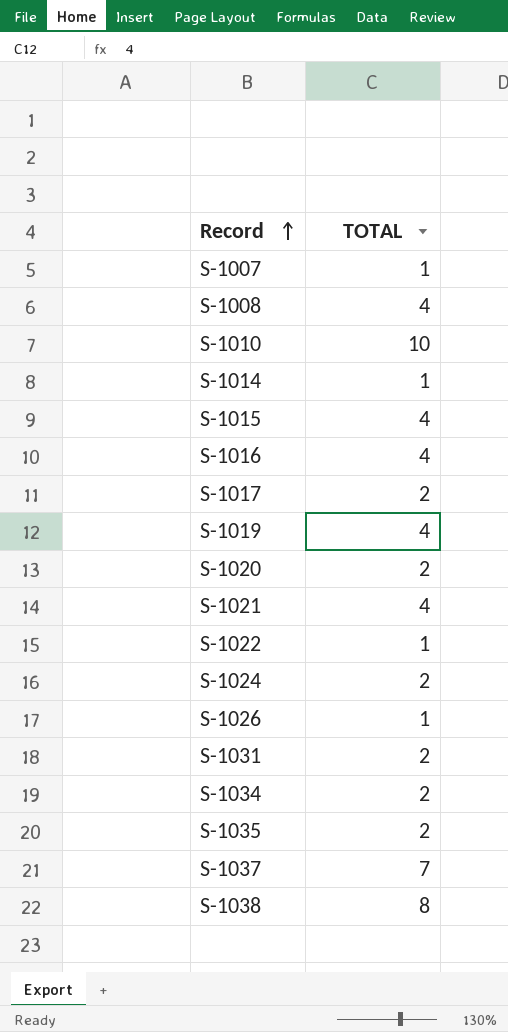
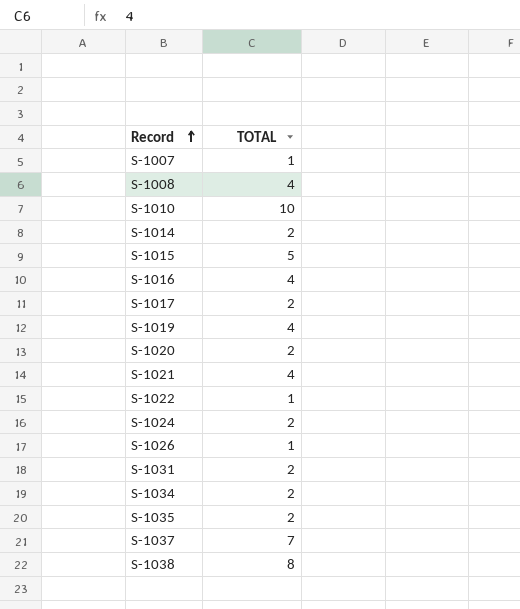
S-1014 | TOTAL: 1 -> 2
S-1015 | TOTAL: 4 -> 5

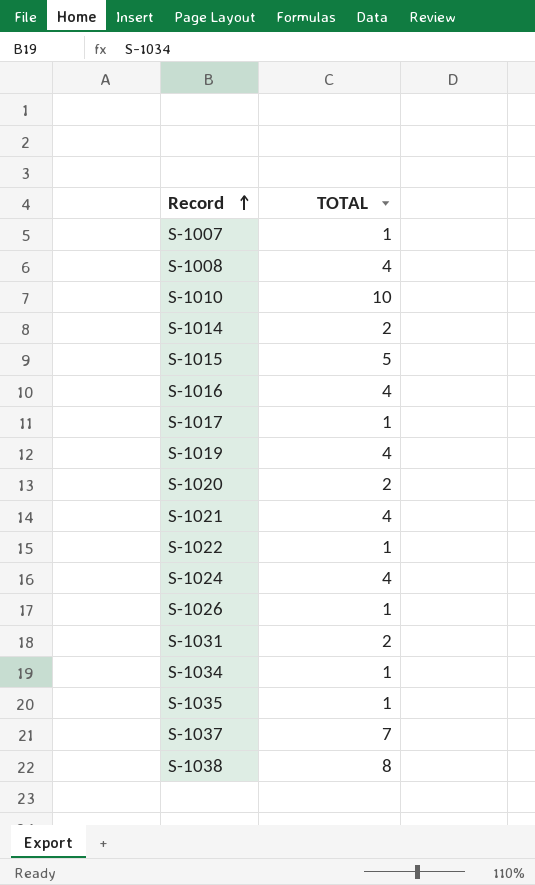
S-1017 | TOTAL: 2 -> 1
S-1024 | TOTAL: 2 -> 4
S-1034 | TOTAL: 2 -> 1
S-1035 | TOTAL: 2 -> 1

